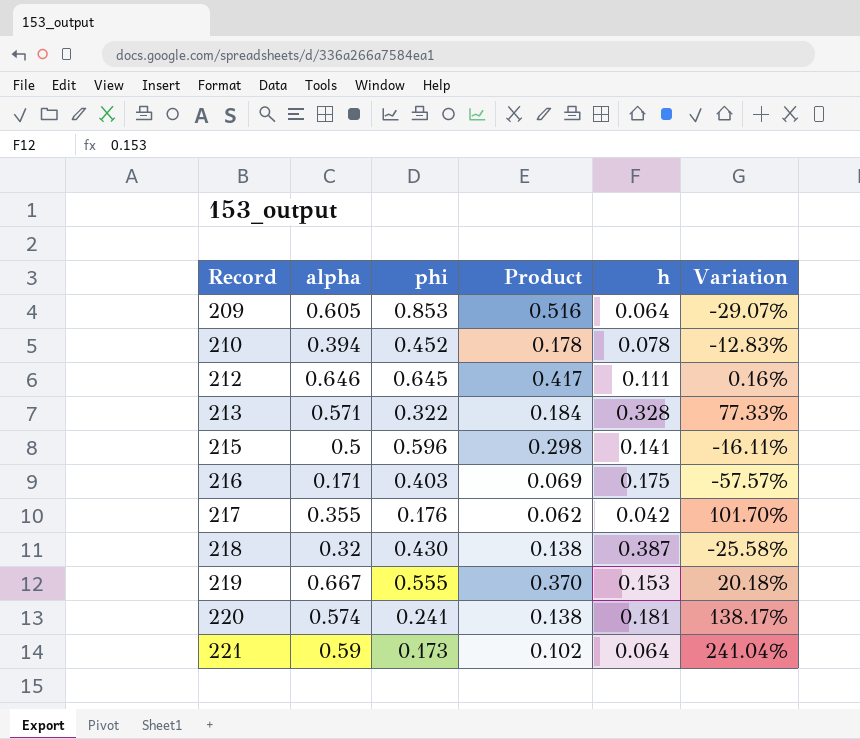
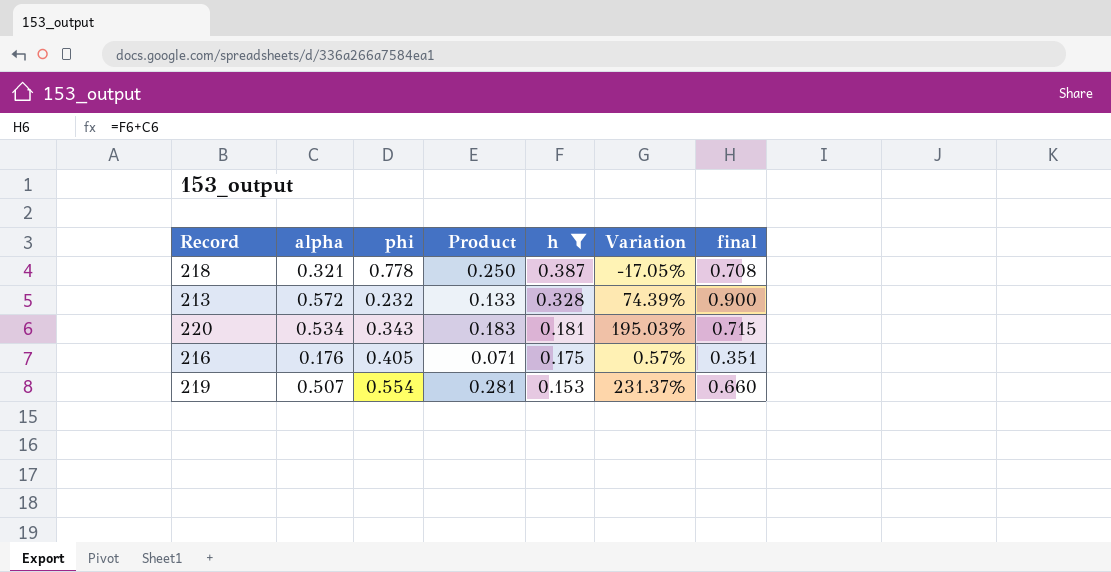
filter: none -> h >= 0.153
row order: Record ascending -> h descending
column Variation | formula: ([alpha] - [phi]) / [phi] -> ([alpha] - [h]) / [h]
column final | formula: none -> [alpha] + [h]
218 | alpha: 0.32 -> 0.321
218 | phi: 0.430 -> 0.778
218 | Product: 0.138 -> 0.250
213 | alpha: 0.571 -> 0.572
213 | phi: 0.322 -> 0.232
213 | Product: 0.184 -> 0.133
220 | alpha: 0.574 -> 0.534
220 | phi: 0.241 -> 0.343
220 | Product: 0.138 -> 0.183
216 | alpha: 0.171 -> 0.176
216 | phi: 0.403 -> 0.405
216 | Product: 0.069 -> 0.071
219 | alpha: 0.667 -> 0.507
219 | phi: 0.555 -> 0.554
219 | Product: 0.370 -> 0.281

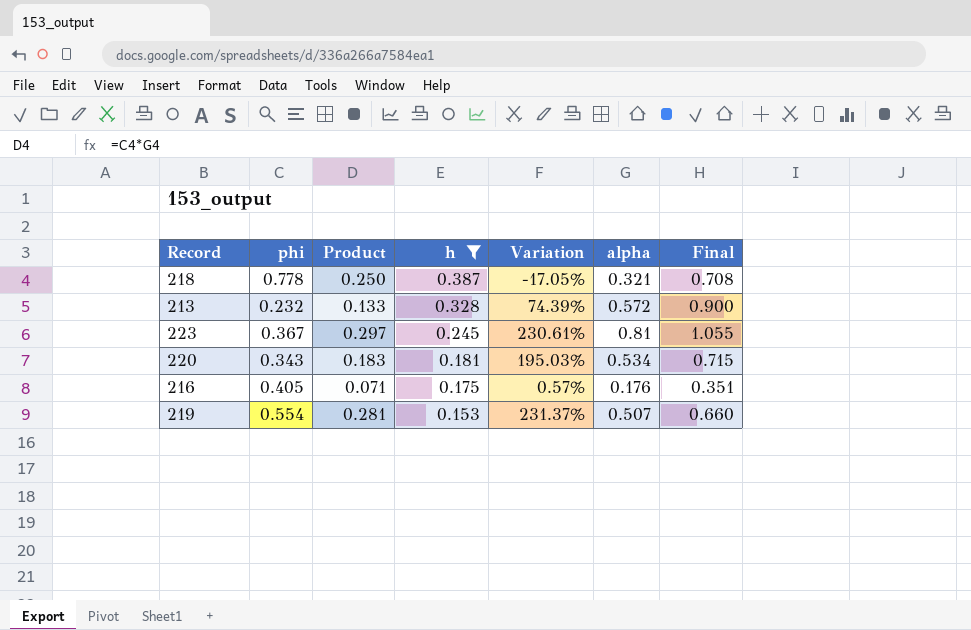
column alpha | position: 2 -> 6
column name: final -> Final
row 223: none -> 0.367 | 0.297 | 0.245 | 230.61% | 0.81 | 1.055

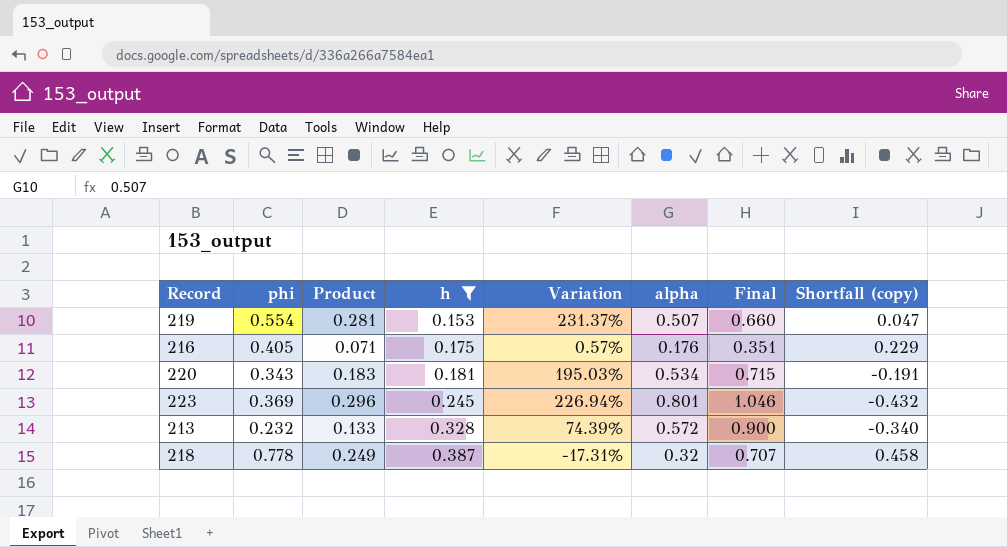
row order: h descending -> h ascending
column Shortfall (copy) | formula: none -> [phi] - [alpha]
223 | phi: 0.367 -> 0.369
223 | Product: 0.297 -> 0.296
223 | Variation: 230.61% -> 226.94%
223 | alpha: 0.81 -> 0.801
223 | Final: 1.055 -> 1.046
218 | Product: 0.250 -> 0.249
218 | Variation: -17.05% -> -17.31%
218 | alpha: 0.321 -> 0.32
218 | Final: 0.708 -> 0.707

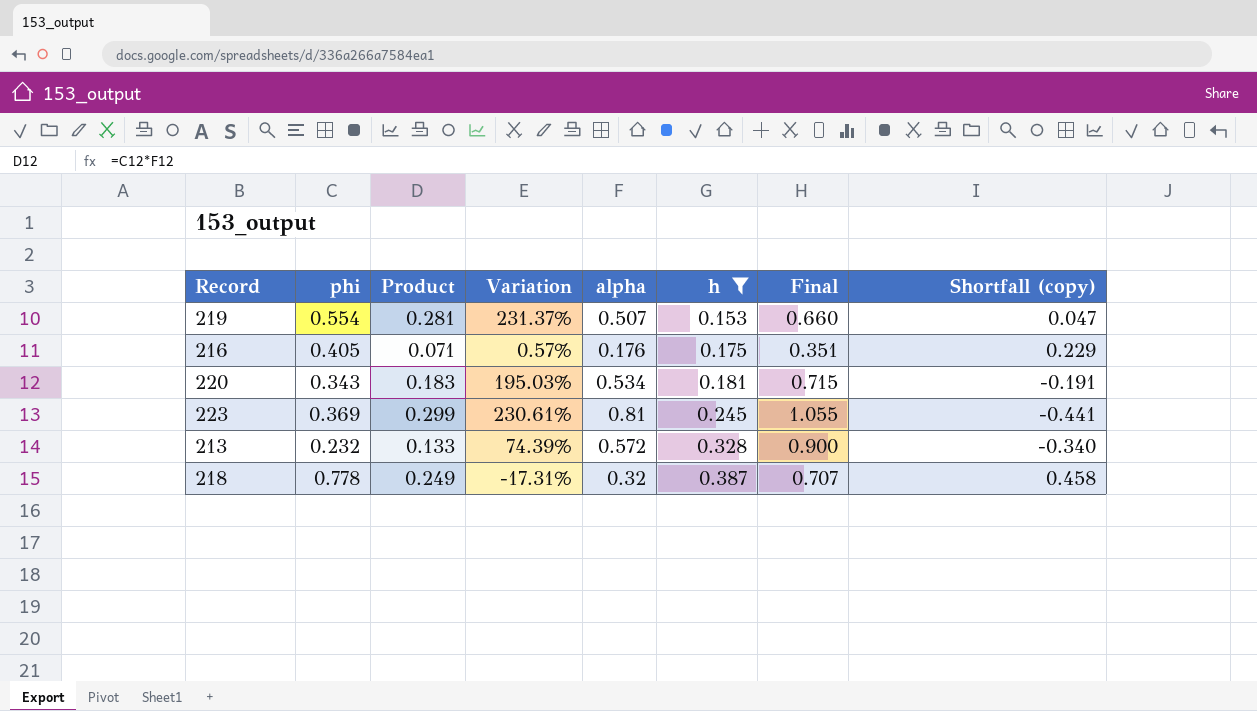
column h | position: 4 -> 6
223 | Product: 0.296 -> 0.299
223 | Variation: 226.94% -> 230.61%
223 | alpha: 0.801 -> 0.81
223 | Final: 1.046 -> 1.055
223 | Shortfall (copy): -0.432 -> -0.441

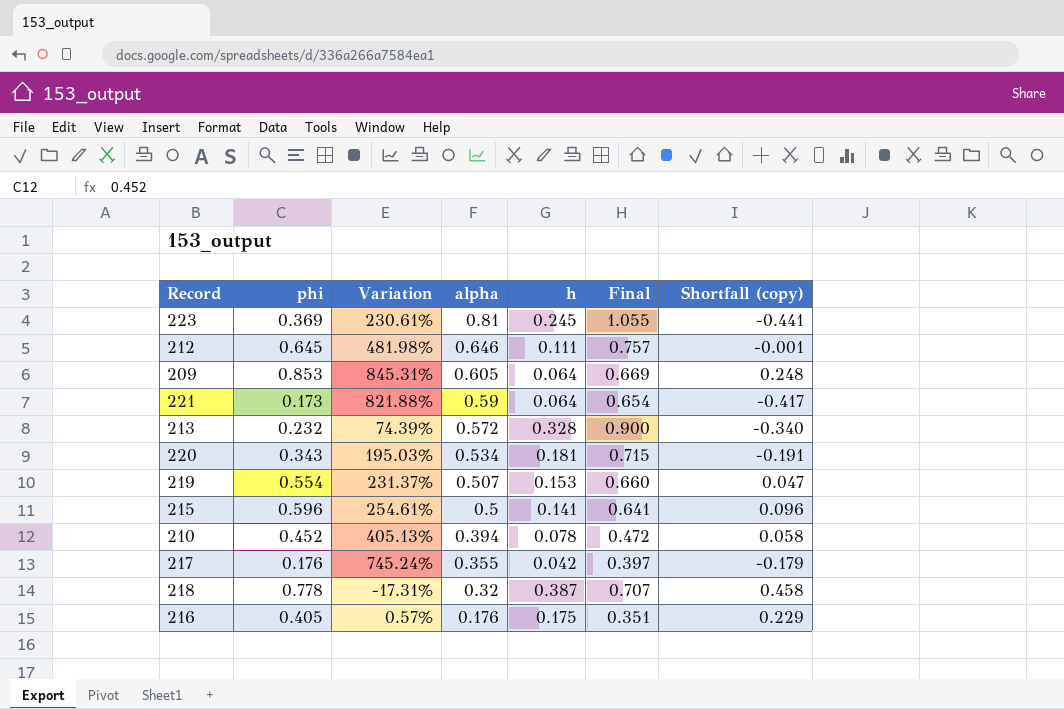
filter: h >= 0.153 -> none
row order: h ascending -> alpha descending
column Product | formula: [phi] * [alpha] -> none

